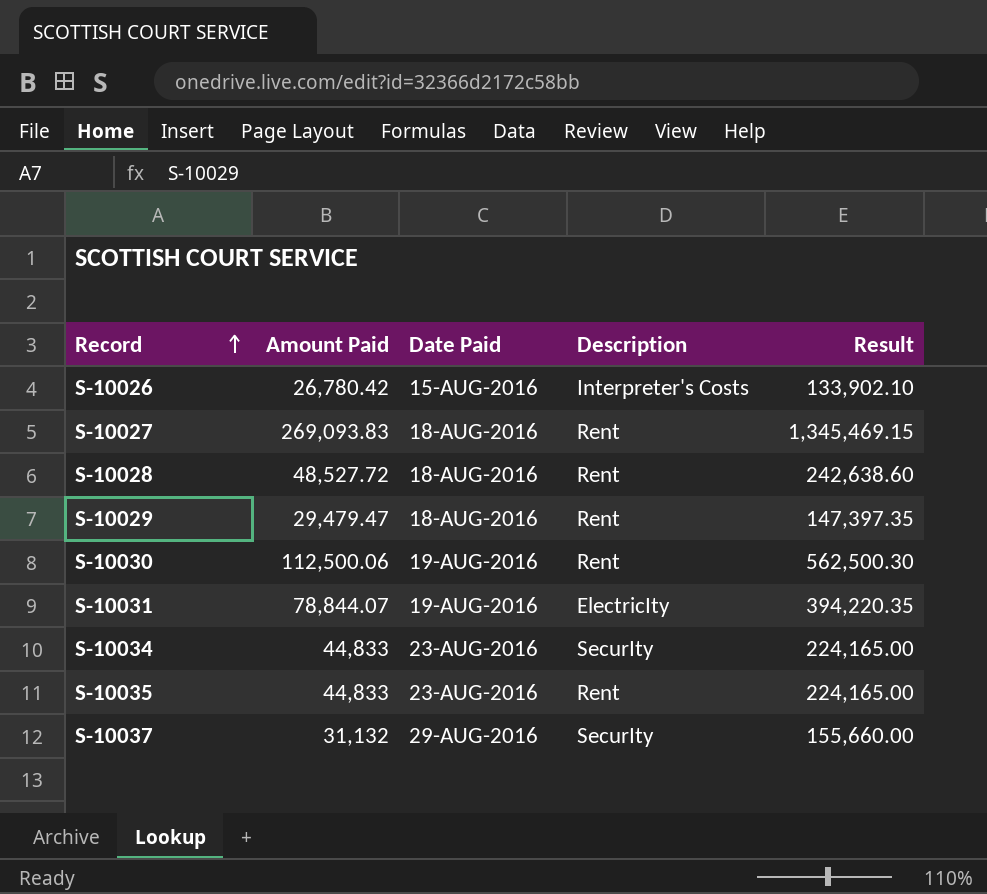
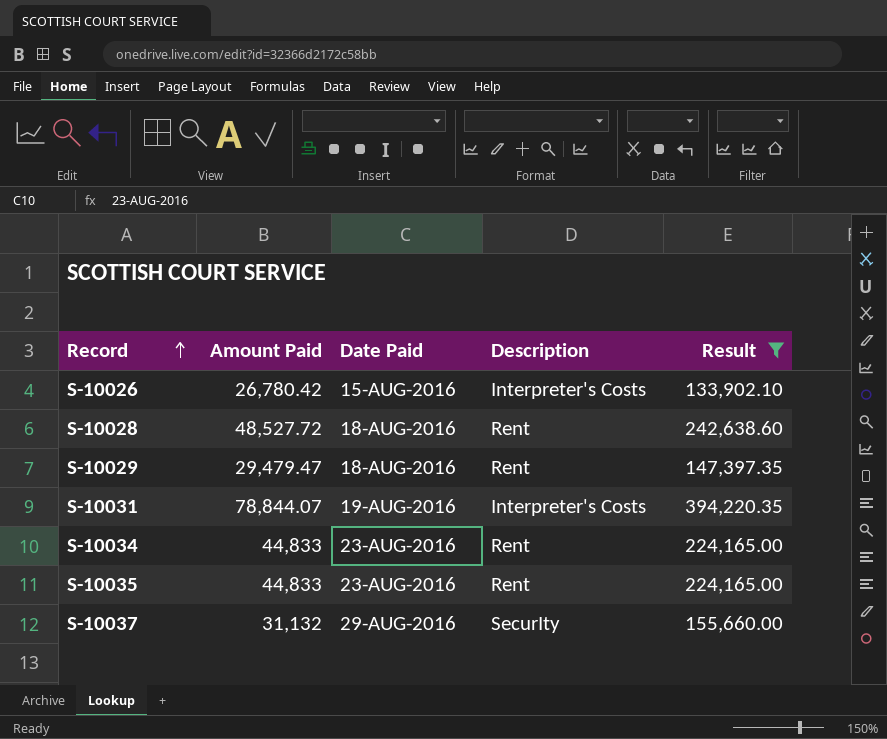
filter: none -> Result <= 394,220.35
S-10031 | Description: ElectricIty -> Interpreter's Costs
S-10034 | Description: SecurIty -> Rent

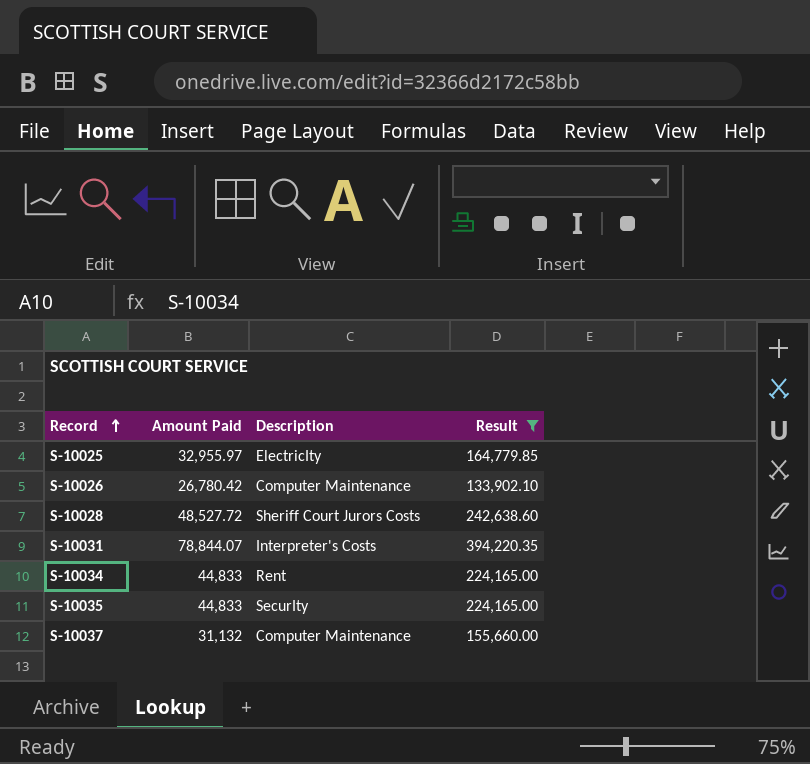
column Date Paid | position: 3 -> none
row S-10029: 29,479.47 | 18-AUG-2016 | Rent | 147,397.35 -> none
row S-10025: none -> 32,955.97 | ElectricIty | 164,779.85
S-10026 | Description: Interpreter's Costs -> Computer Maintenance
S-10028 | Description: Rent -> Sheriff Court Jurors Costs
S-10035 | Description: Rent -> SecurIty
S-10037 | Description: SecurIty -> Computer Maintenance

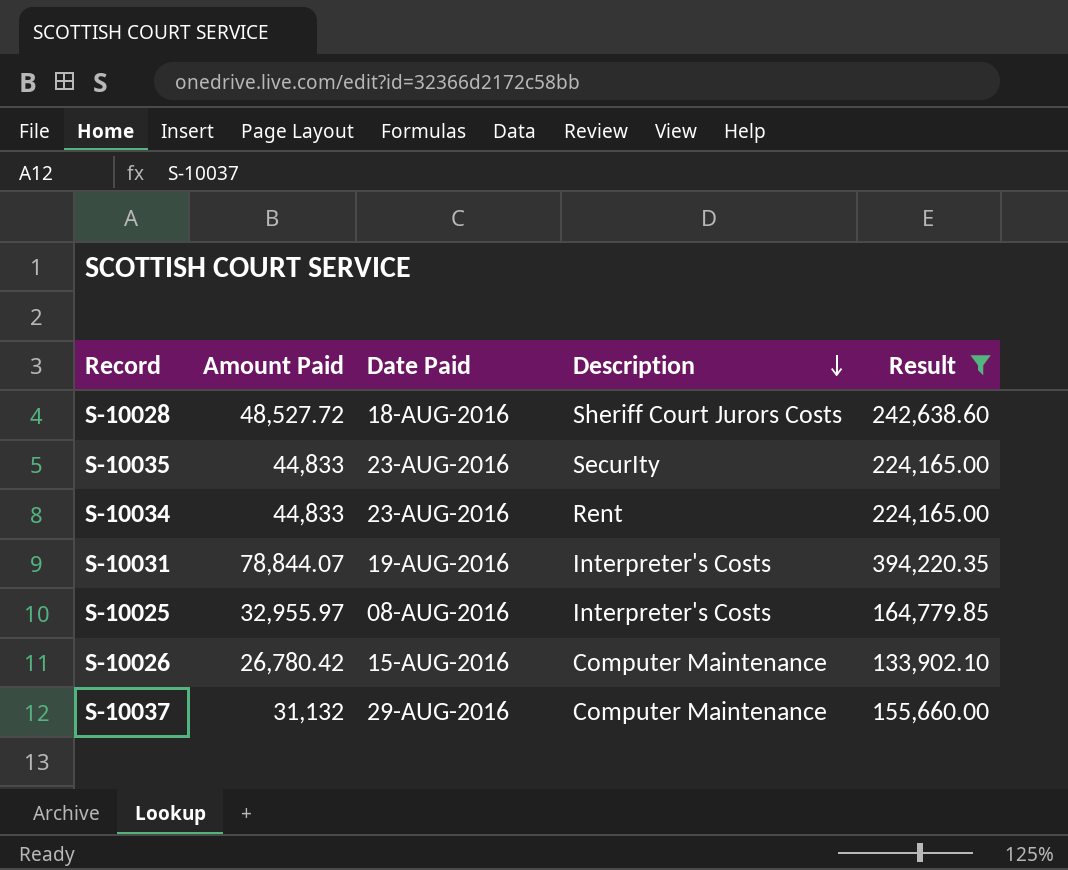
row order: Record ascending -> Description descending
column Date Paid | position: none -> 3
S-10025 | Description: ElectricIty -> Interpreter's Costs

